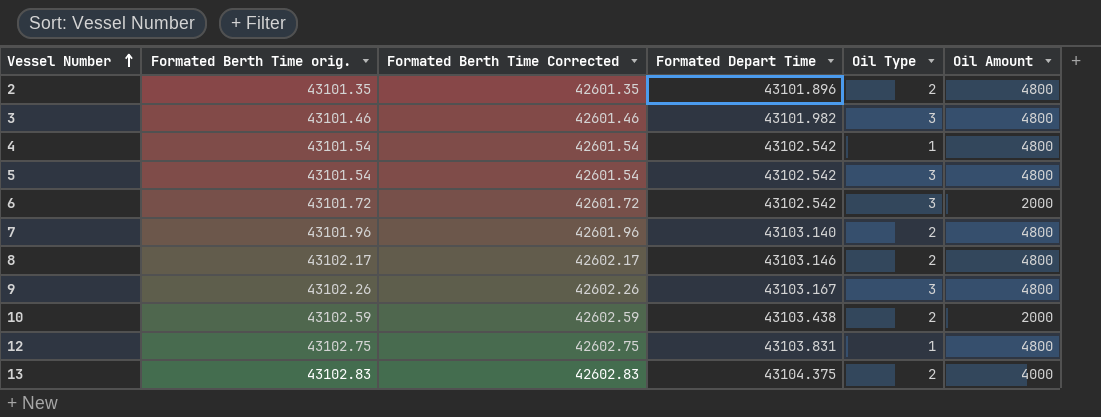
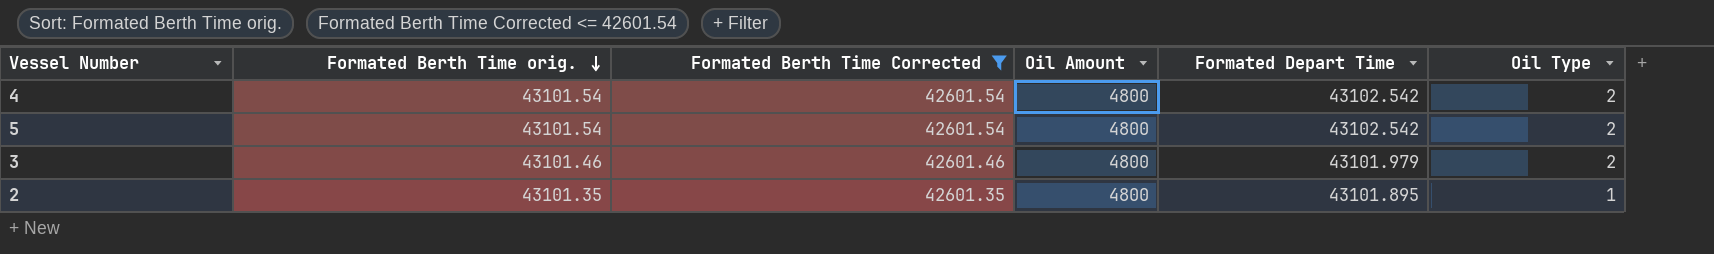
filter: none -> Formated Berth Time Corrected <= 42601.54
row order: Vessel Number ascending -> Formated Berth Time orig. descending
column Oil Amount | position: 6 -> 4
4 | Oil Type: 1 -> 2
5 | Oil Type: 3 -> 2
3 | Formated Depart Time: 43101.982 -> 43101.979
3 | Oil Type: 3 -> 2
2 | Formated Depart Time: 43101.896 -> 43101.895
2 | Oil Type: 2 -> 1

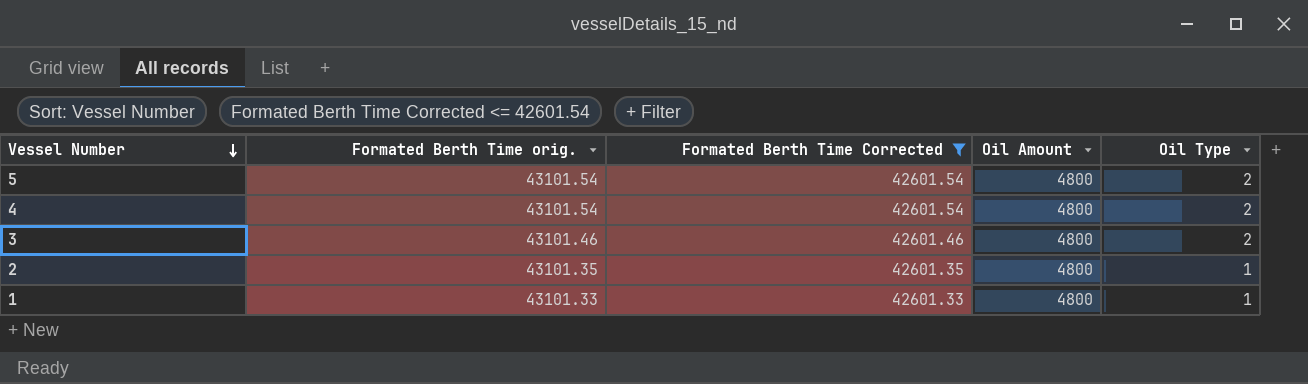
row order: Formated Berth Time orig. descending -> Vessel Number descending
column Formated Depart Time | position: 5 -> none
row 1: none -> 43101.33 | 42601.33 | 4800 | 1

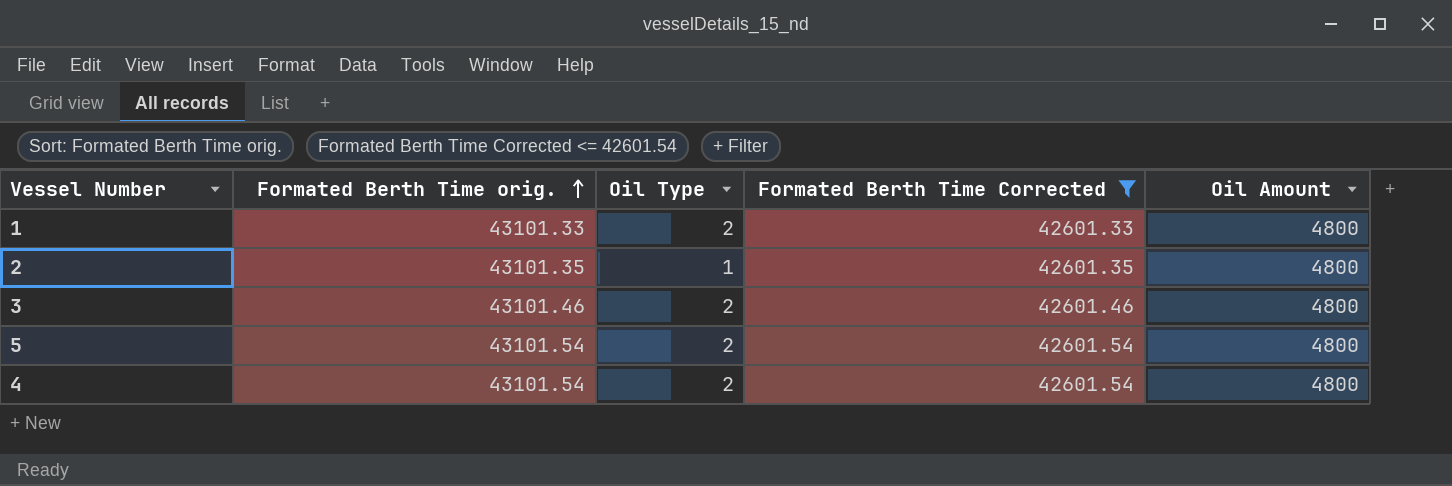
row order: Vessel Number descending -> Formated Berth Time orig. ascending
column Oil Type | position: 5 -> 3
1 | Oil Type: 1 -> 2

